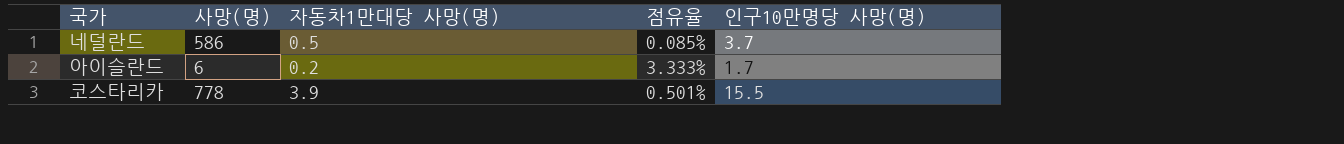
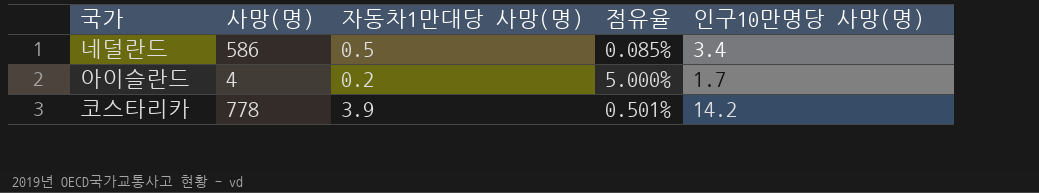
네덜란드 | 인구10만명당 사망(명): 3.7 -> 3.4
아이슬란드 | 사망(명): 6 -> 4
아이슬란드 | 점유율: 3.333% -> 5.000%
코스타리카 | 인구10만명당 사망(명): 15.5 -> 14.2

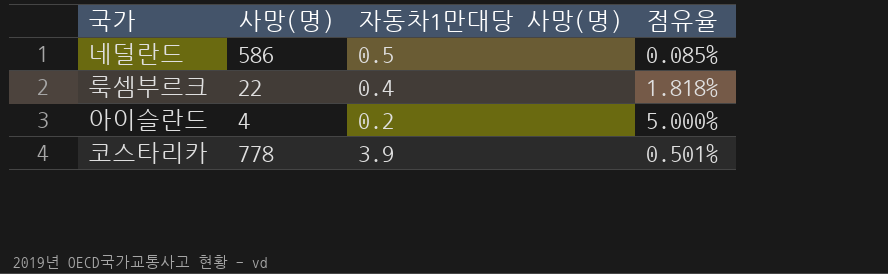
column 인구10만명당 사망(명) | position: 5 -> none
row 룩셈부르크: none -> 22 | 0.4 | 1.818%

